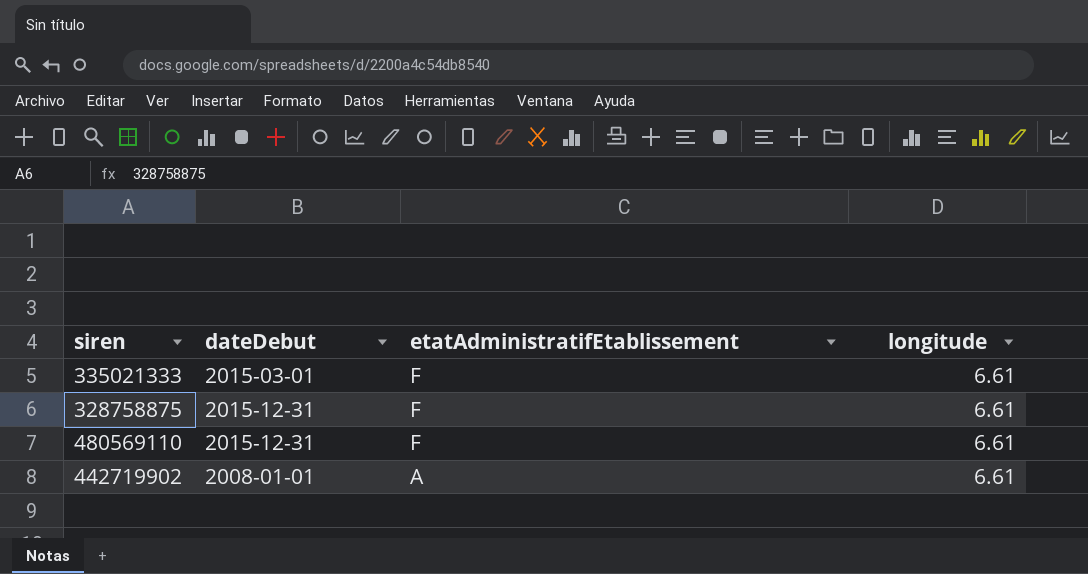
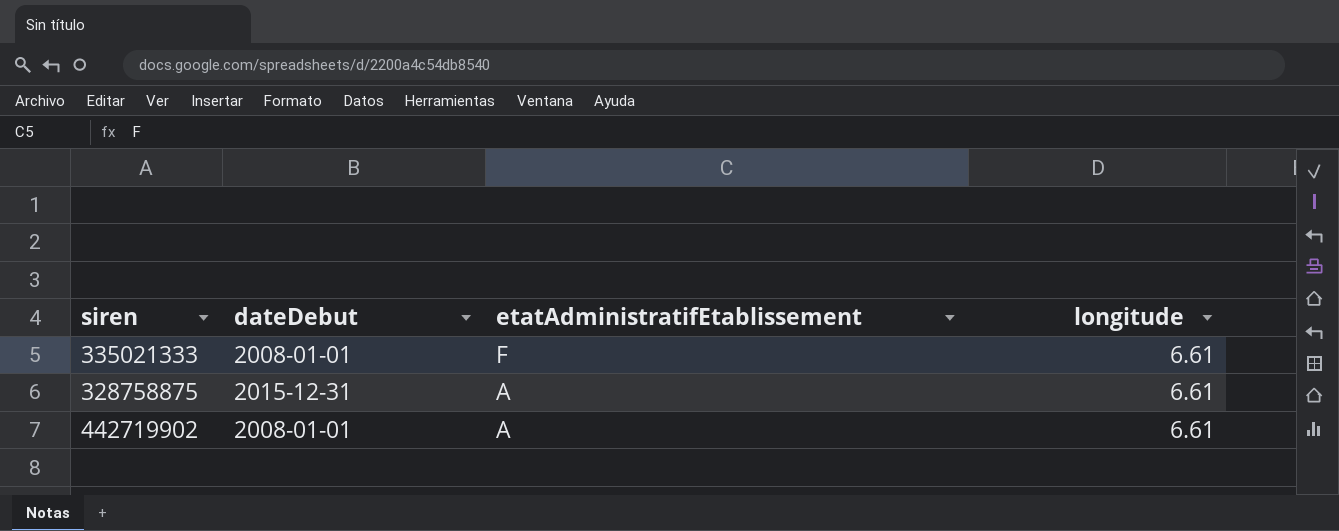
row 480569110: 2015-12-31 | F | 6.61 -> none
335021333 | dateDebut: 2015-03-01 -> 2008-01-01
328758875 | etatAdministratifEtablissement: F -> A

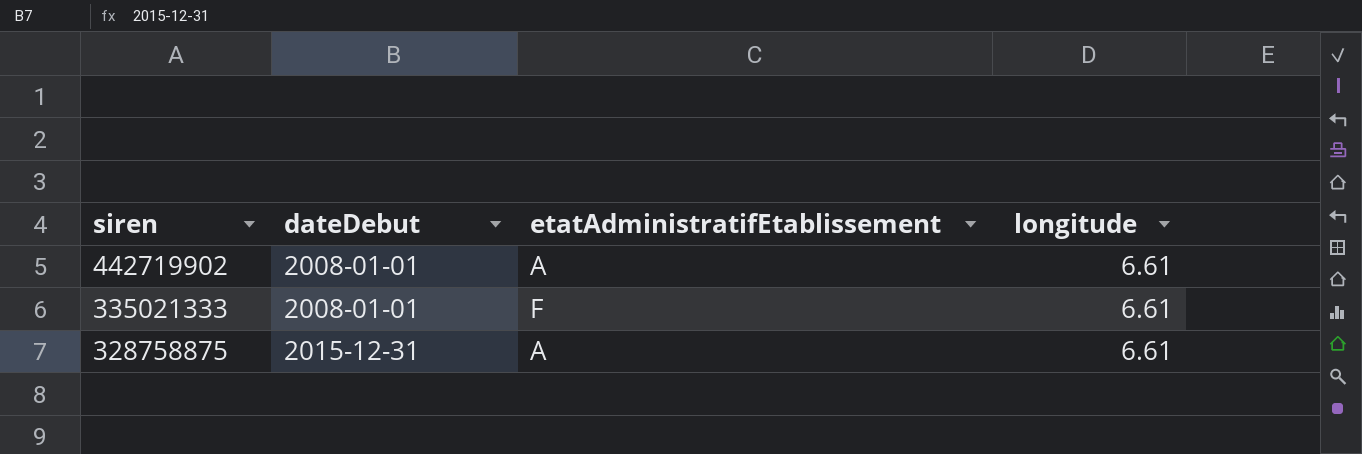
row order: etatAdministratifEtablissement descending -> siren descending

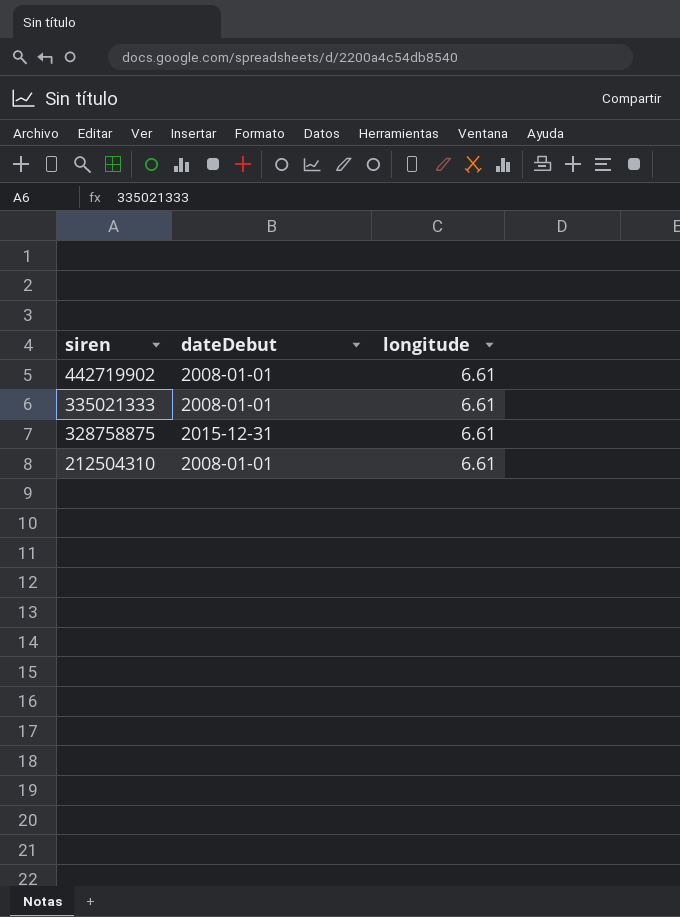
column etatAdministratifEtablissement | position: 3 -> none
row 212504310: none -> 2008-01-01 | 6.61

